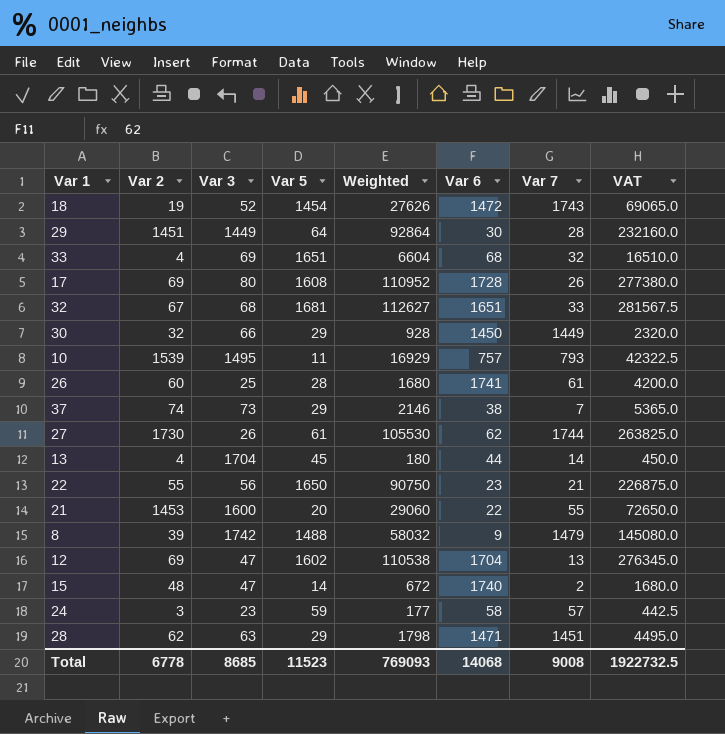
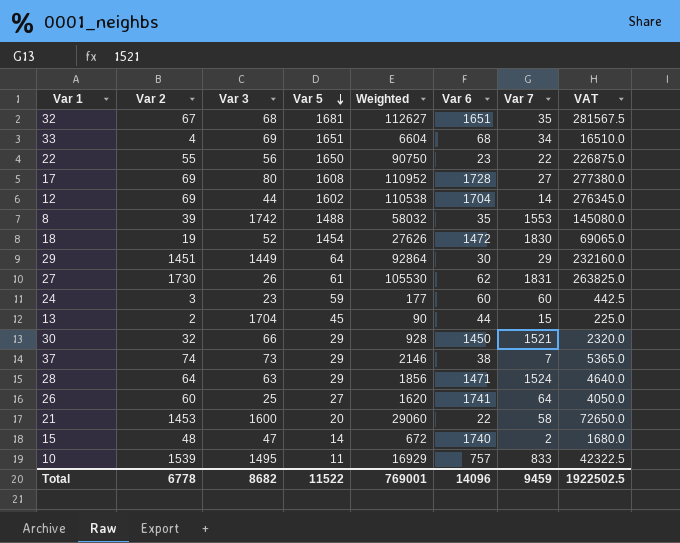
row order: none -> Var 5 descending
32 | Var 7: 33 -> 35
33 | Var 7: 32 -> 34
22 | Var 7: 21 -> 22
17 | Var 7: 26 -> 27
12 | Var 3: 47 -> 44
12 | Var 7: 13 -> 14
8 | Var 6: 9 -> 35
8 | Var 7: 1479 -> 1553
18 | Var 7: 1743 -> 1830
29 | Var 7: 28 -> 29
27 | Var 7: 1744 -> 1831
24 | Var 6: 58 -> 60
24 | Var 7: 57 -> 60
13 | Var 2: 4 -> 2
13 | Weighted: 180 -> 90
13 | Var 7: 14 -> 15
13 | VAT: 450.0 -> 225.0
30 | Var 7: 1449 -> 1521
28 | Var 2: 62 -> 64
28 | Weighted: 1798 -> 1856
28 | Var 7: 1451 -> 1524
28 | VAT: 4495.0 -> 4640.0
26 | Var 5: 28 -> 27
26 | Weighted: 1680 -> 1620
26 | Var 7: 61 -> 64
26 | VAT: 4200.0 -> 4050.0
21 | Var 7: 55 -> 58
10 | Var 7: 793 -> 833
Total | Var 3: 8685 -> 8682
Total | Var 5: 11523 -> 11522
Total | Weighted: 769093 -> 769001
Total | Var 6: 14068 -> 14096
Total | Var 7: 9008 -> 9459
Total | VAT: 1922732.5 -> 1922502.5

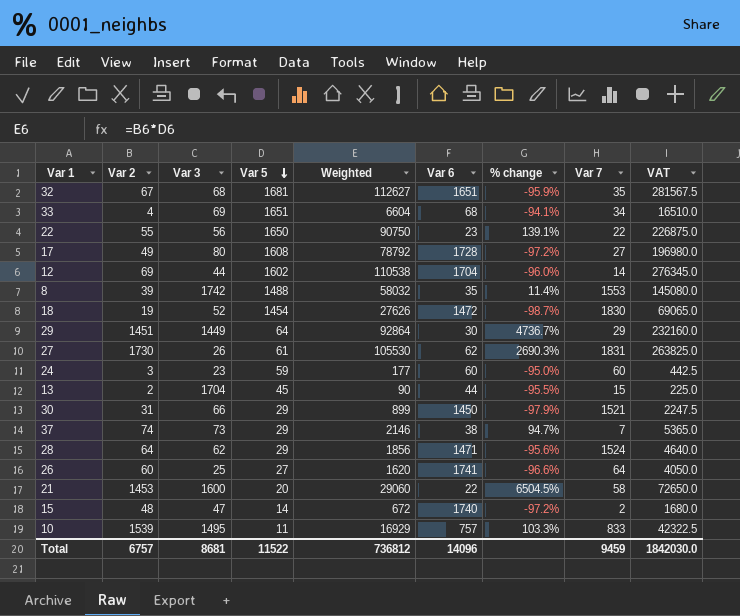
column % change | formula: none -> ([Var 2] - [Var 6]) / [Var 6]
17 | Var 2: 69 -> 49
17 | Weighted: 110952 -> 78792
17 | VAT: 277380.0 -> 196980.0
30 | Var 2: 32 -> 31
30 | Weighted: 928 -> 899
30 | VAT: 2320.0 -> 2247.5
28 | Var 3: 63 -> 62
Total | Var 2: 6778 -> 6757
Total | Var 3: 8682 -> 8681
Total | Weighted: 769001 -> 736812
Total | VAT: 1922502.5 -> 1842030.0

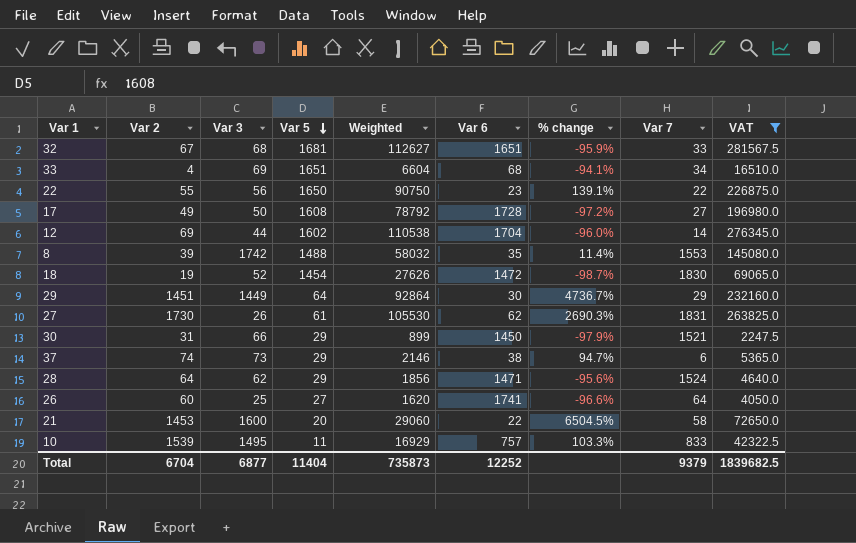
filter: none -> VAT >= 2247.5
32 | Var 7: 35 -> 33
17 | Var 3: 80 -> 50
37 | Var 7: 7 -> 6
Total | Var 2: 6757 -> 6704
Total | Var 3: 8681 -> 6877
Total | Var 5: 11522 -> 11404
Total | Weighted: 736812 -> 735873
Total | Var 6: 14096 -> 12252
Total | Var 7: 9459 -> 9379
Total | VAT: 1842030.0 -> 1839682.5

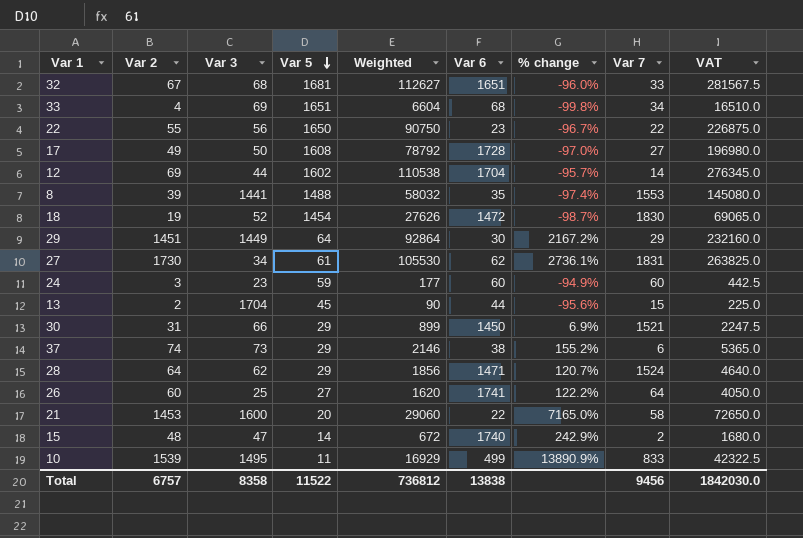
filter: VAT >= 2247.5 -> none
column % change | formula: ([Var 2] - [Var 6]) / [Var 6] -> ([Var 2] - [Var 5]) / [Var 5]
8 | Var 3: 1742 -> 1441
27 | Var 3: 26 -> 34
10 | Var 6: 757 -> 499
Total | Var 2: 6704 -> 6757
Total | Var 3: 6877 -> 8358
Total | Var 5: 11404 -> 11522
Total | Weighted: 735873 -> 736812
Total | Var 6: 12252 -> 13838
Total | Var 7: 9379 -> 9456
Total | VAT: 1839682.5 -> 1842030.0

